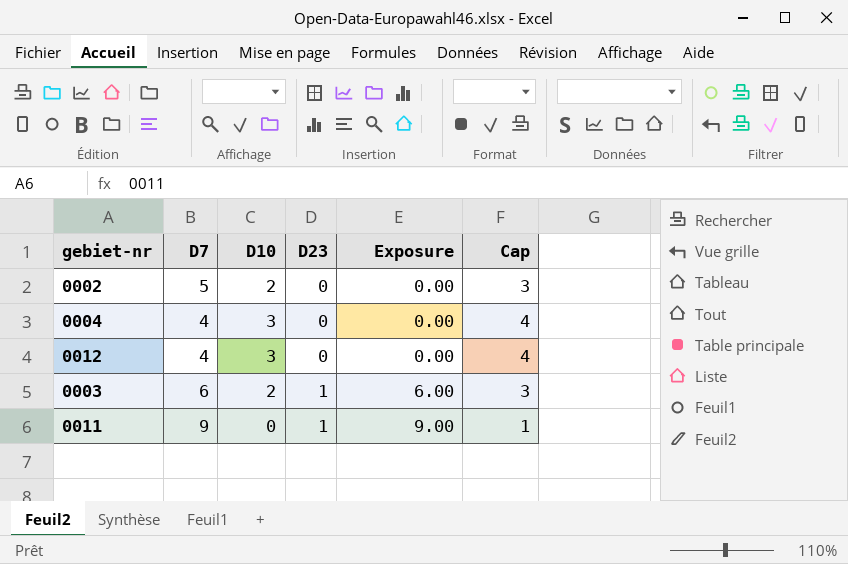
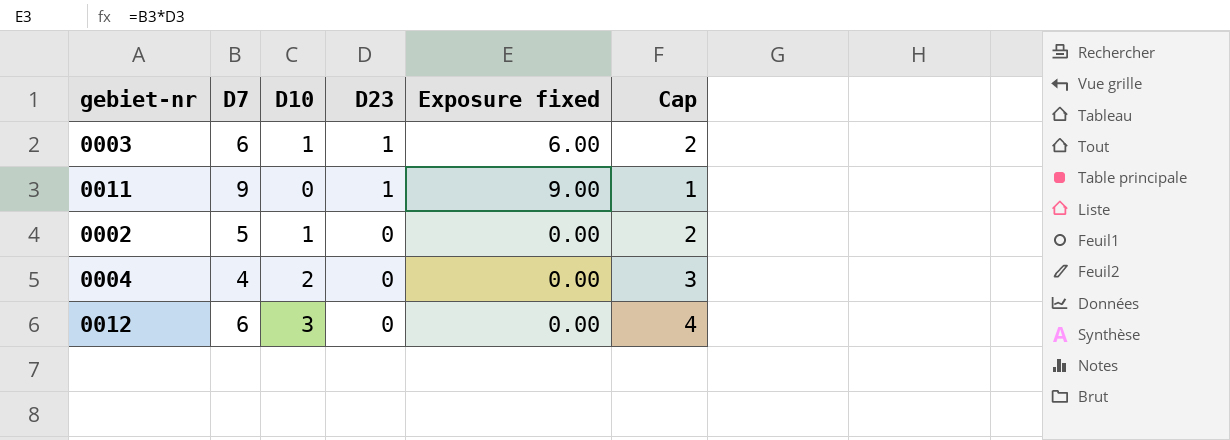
row order: D23 ascending -> D23 descending
column name: Exposure -> Exposure fixed
0003 | D10: 2 -> 1
0003 | Cap: 3 -> 2
0002 | D10: 2 -> 1
0002 | Cap: 3 -> 2
0004 | D10: 3 -> 2
0004 | Cap: 4 -> 3
0012 | D7: 4 -> 6

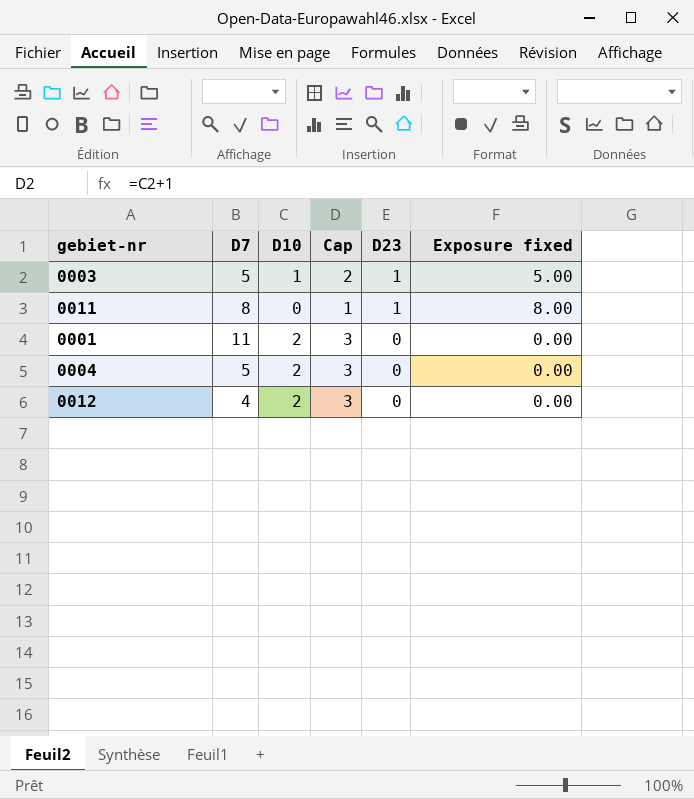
column Cap | position: 6 -> 4
row 0002: 5 | 1 | 0 | 0.00 | 2 -> none
0003 | D7: 6 -> 5
0003 | Exposure fixed: 6.00 -> 5.00
0011 | D7: 9 -> 8
0011 | Exposure fixed: 9.00 -> 8.00
row 0001: none -> 11 | 2 | 3 | 0 | 0.00
0004 | D7: 4 -> 5
0012 | D7: 6 -> 4
0012 | D10: 3 -> 2
0012 | Cap: 4 -> 3

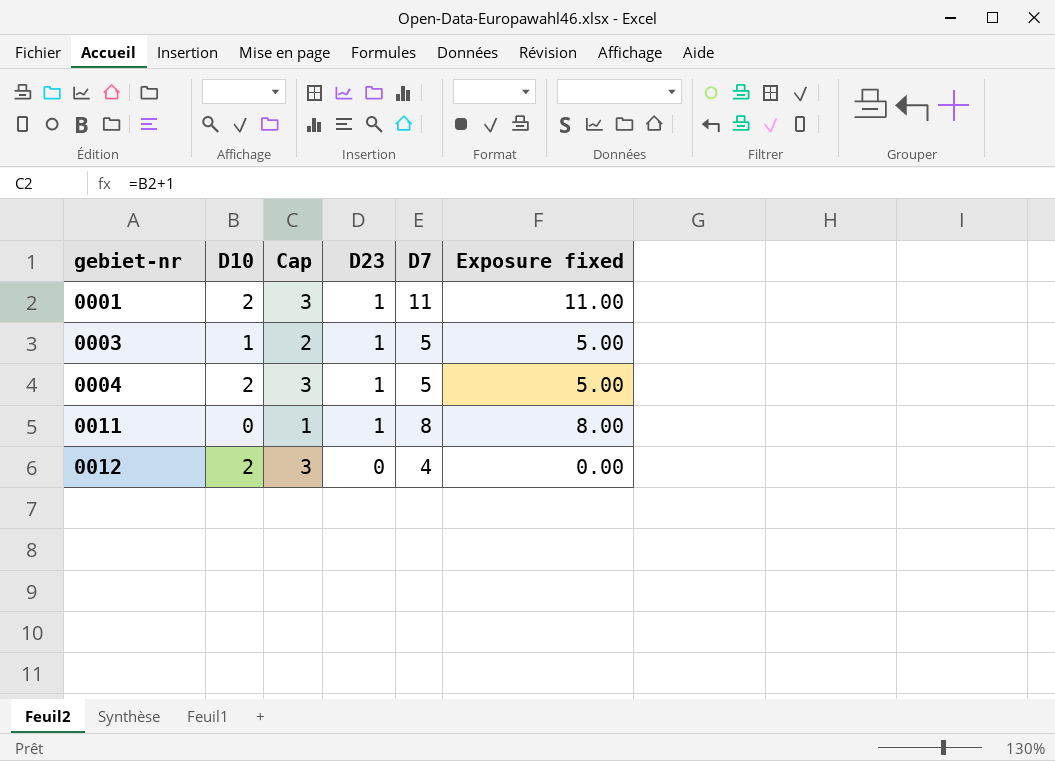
row order: D23 descending -> gebiet-nr ascending
column D7 | position: 2 -> 5
0001 | D23: 0 -> 1
0001 | Exposure fixed: 0.00 -> 11.00
0004 | D23: 0 -> 1
0004 | Exposure fixed: 0.00 -> 5.00

